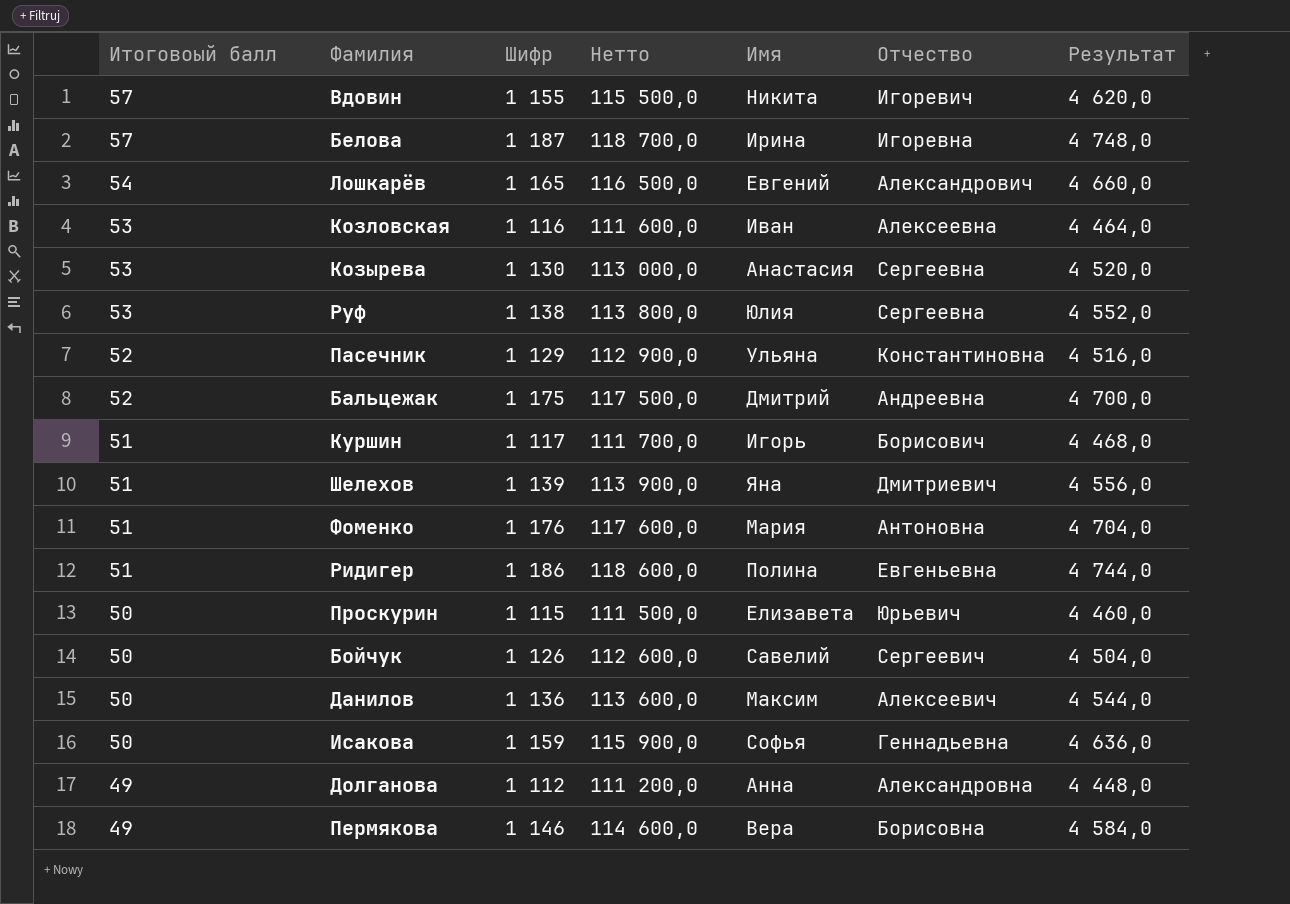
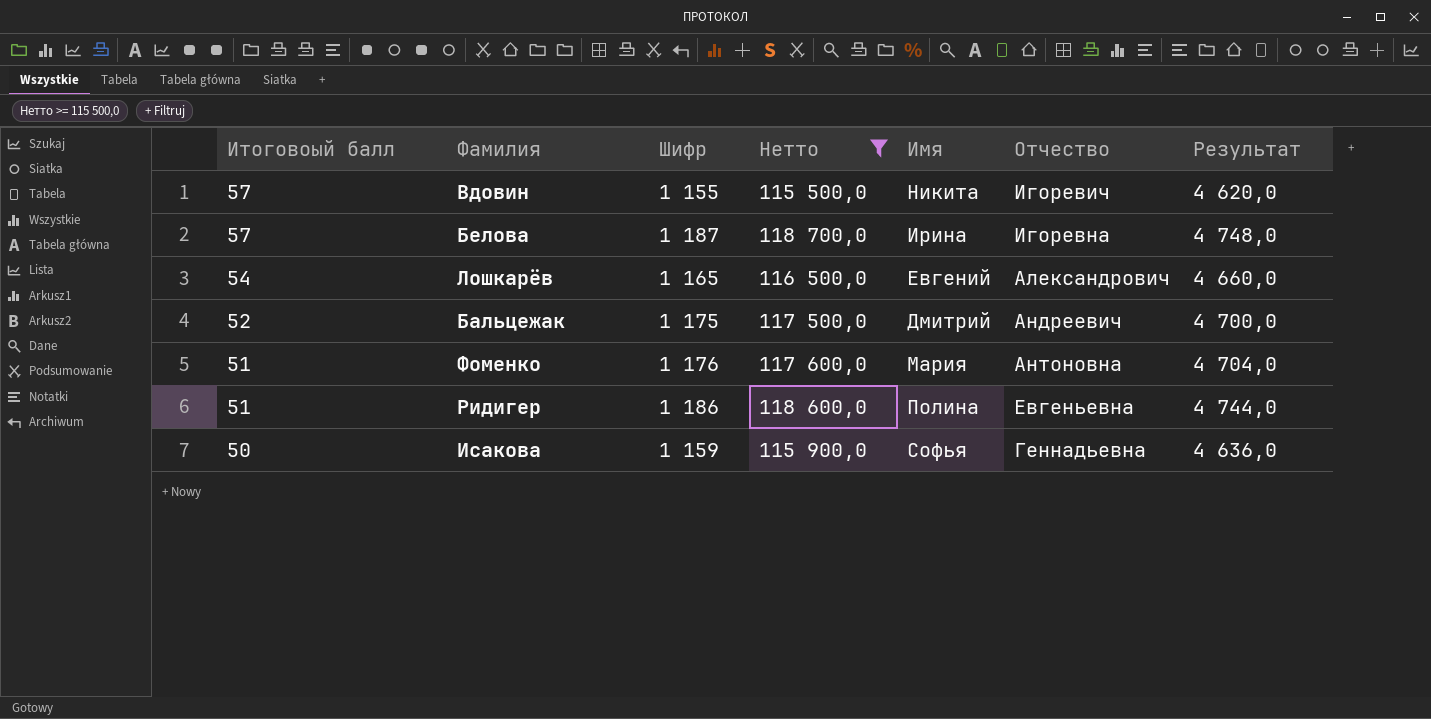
filter: none -> Нетто >= 115 500,0
Бальцежак | Отчество: Андреевна -> Андреевич

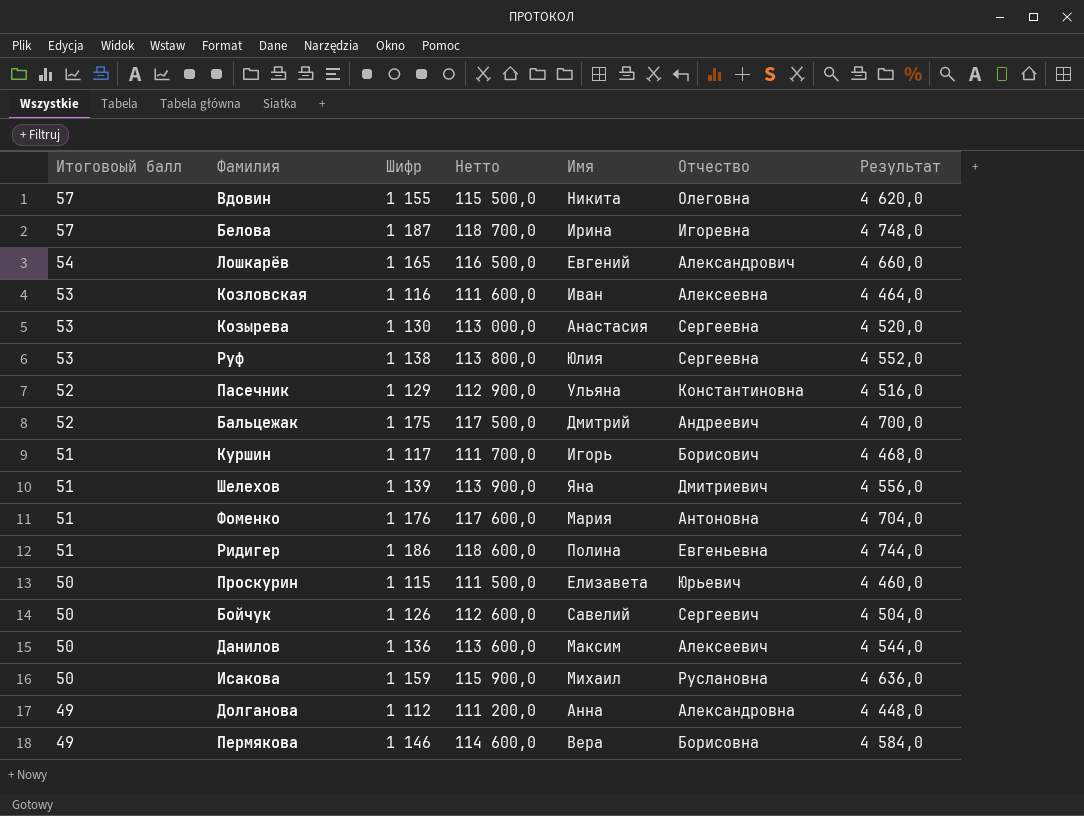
filter: Нетто >= 115 500,0 -> none
Вдовин | Отчество: Игоревич -> Олеговна
Исакова | Имя: Софья -> Михаил
Исакова | Отчество: Геннадьевна -> Руслановна

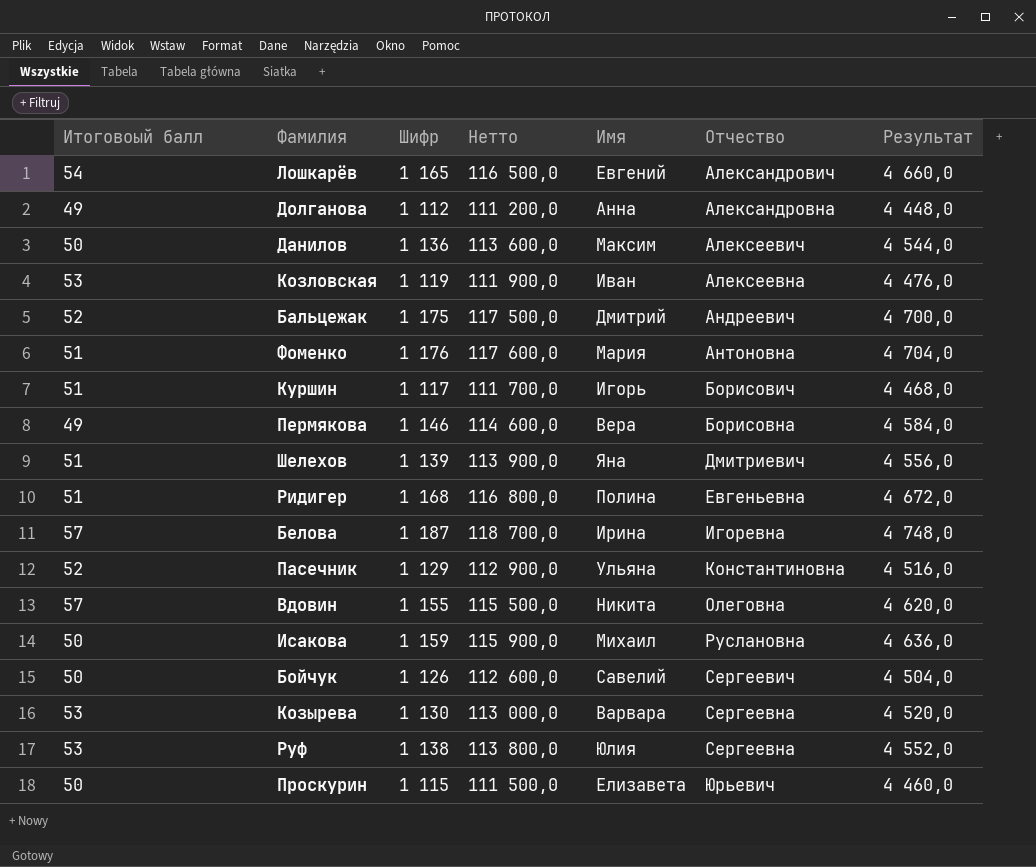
row order: Итоговоый балл descending -> Отчество ascending
Козловская | Шифр: 1 116 -> 1 119
Козловская | Нетто: 111 600,0 -> 111 900,0
Козловская | Результат: 4 464,0 -> 4 476,0
Ридигер | Шифр: 1 186 -> 1 168
Ридигер | Нетто: 118 600,0 -> 116 800,0
Ридигер | Результат: 4 744,0 -> 4 672,0
Козырева | Имя: Анастасия -> Варвара

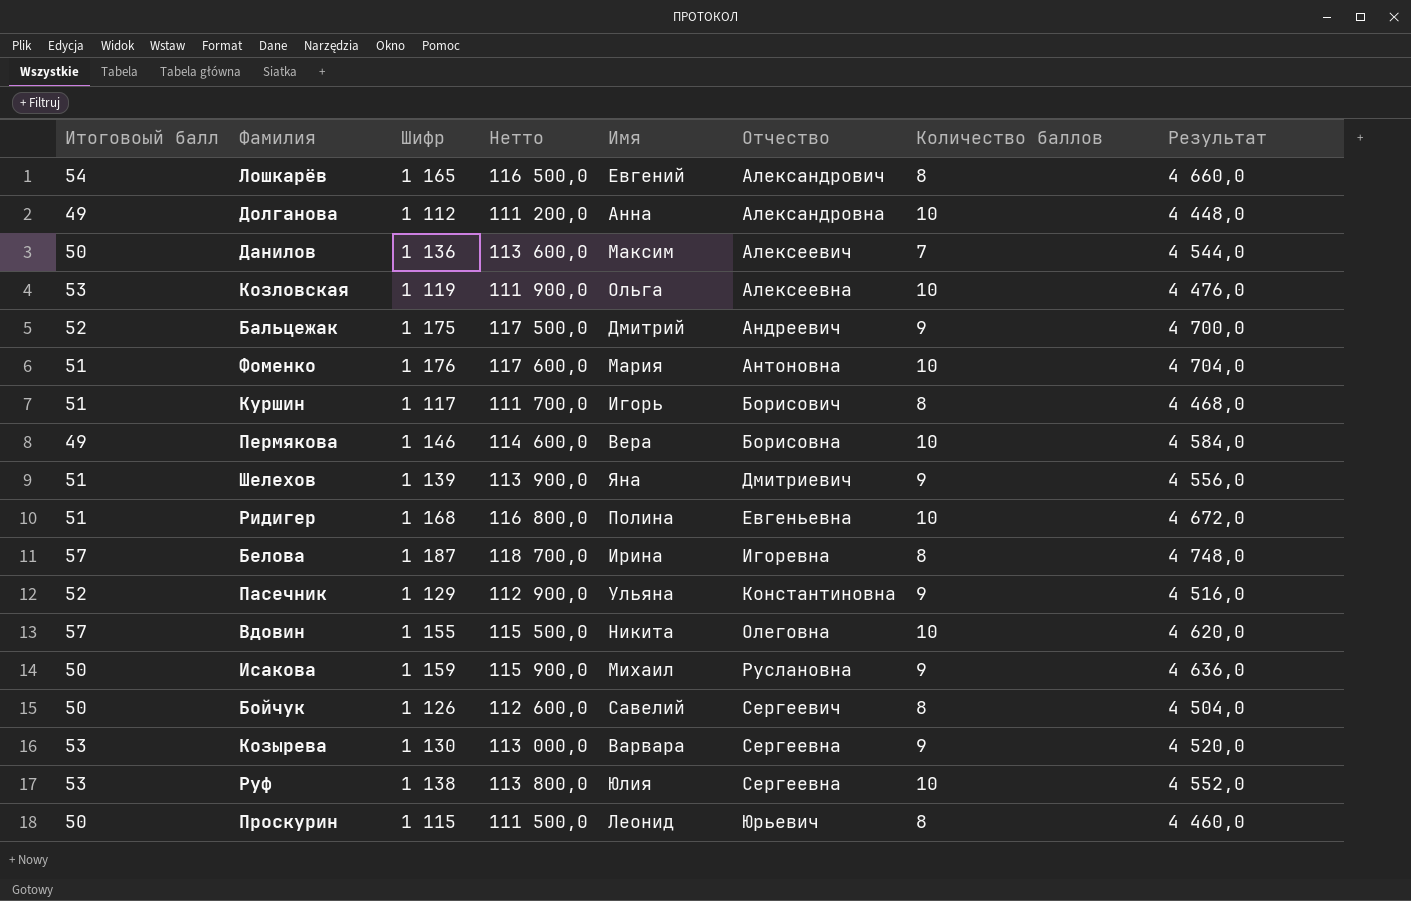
column Количество баллов | position: none -> 7
Козловская | Имя: Иван -> Ольга
Проскурин | Имя: Елизавета -> Леонид

